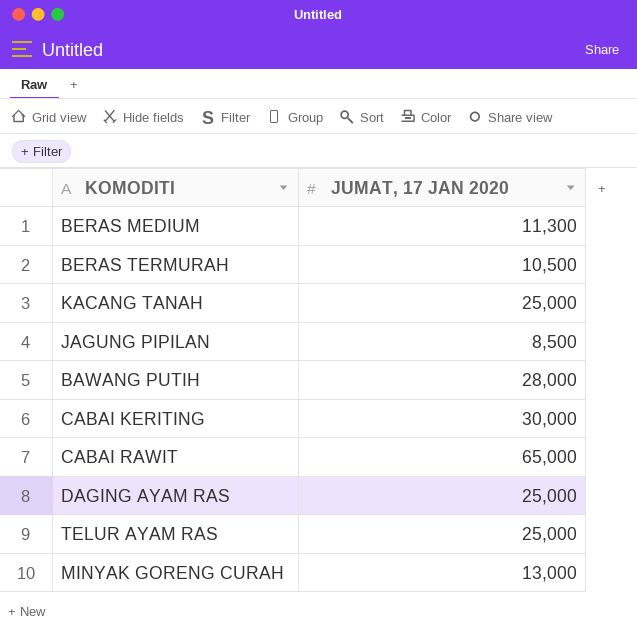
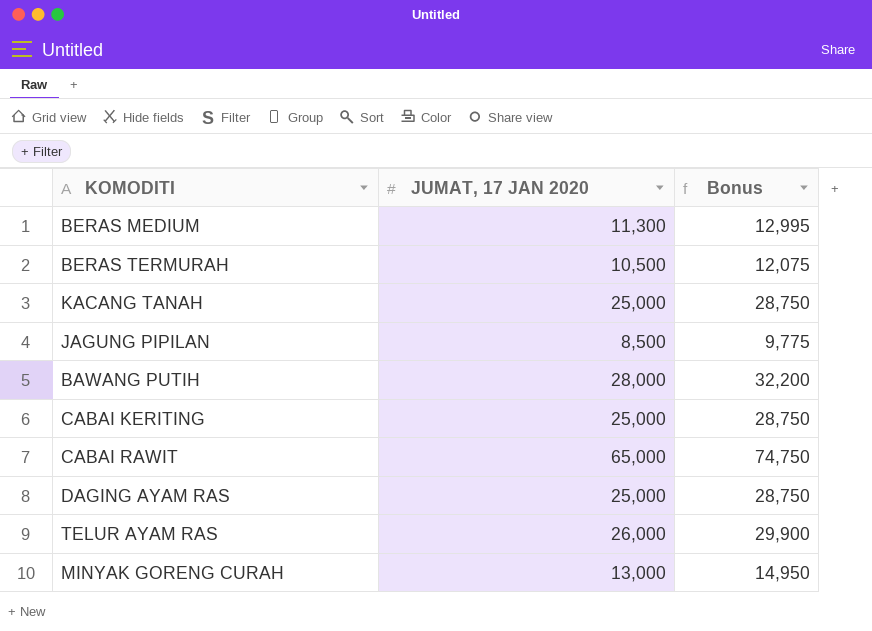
column Bonus | formula: none -> [JUMAT, 17 JAN 2020] * 1.15
CABAI KERITING | JUMAT, 17 JAN 2020: 30,000 -> 25,000
TELUR AYAM RAS | JUMAT, 17 JAN 2020: 25,000 -> 26,000

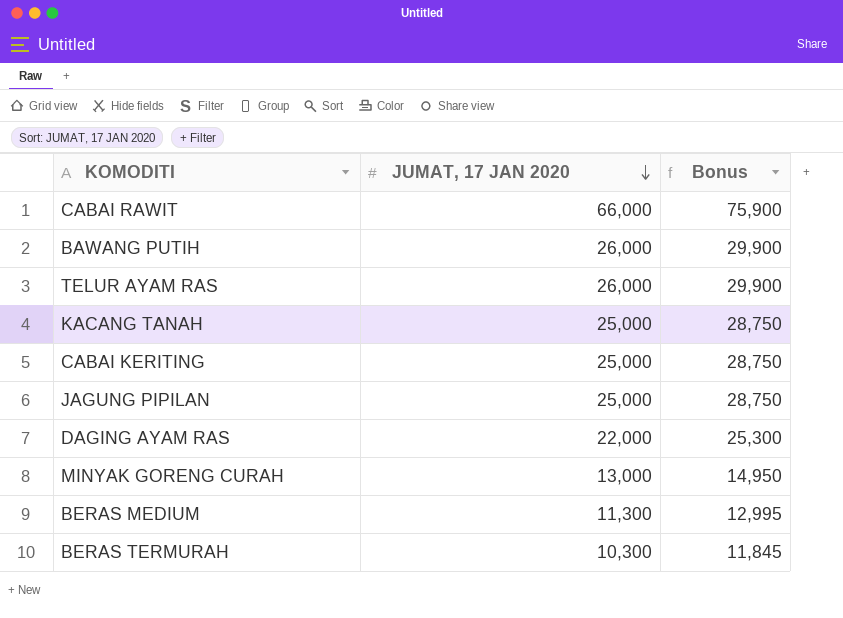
row order: none -> JUMAT, 17 JAN 2020 descending
CABAI RAWIT | JUMAT, 17 JAN 2020: 65,000 -> 66,000
CABAI RAWIT | Bonus: 74,750 -> 75,900
BAWANG PUTIH | JUMAT, 17 JAN 2020: 28,000 -> 26,000
BAWANG PUTIH | Bonus: 32,200 -> 29,900
JAGUNG PIPILAN | JUMAT, 17 JAN 2020: 8,500 -> 25,000
JAGUNG PIPILAN | Bonus: 9,775 -> 28,750
DAGING AYAM RAS | JUMAT, 17 JAN 2020: 25,000 -> 22,000
DAGING AYAM RAS | Bonus: 28,750 -> 25,300
BERAS TERMURAH | JUMAT, 17 JAN 2020: 10,500 -> 10,300
BERAS TERMURAH | Bonus: 12,075 -> 11,845

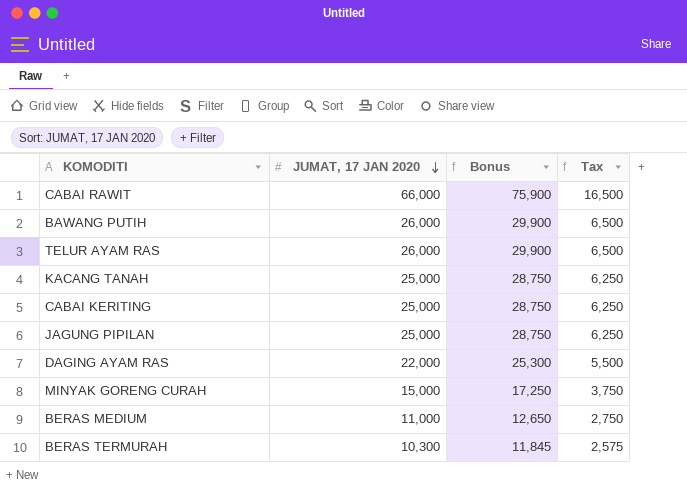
column Tax | formula: none -> [JUMAT, 17 JAN 2020] * 0.25
MINYAK GORENG CURAH | JUMAT, 17 JAN 2020: 13,000 -> 15,000
MINYAK GORENG CURAH | Bonus: 14,950 -> 17,250
BERAS MEDIUM | JUMAT, 17 JAN 2020: 11,300 -> 11,000
BERAS MEDIUM | Bonus: 12,995 -> 12,650

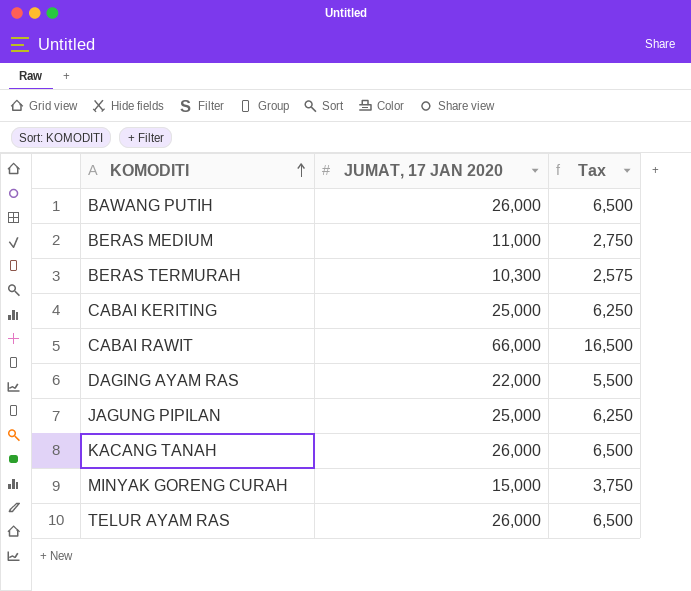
row order: JUMAT, 17 JAN 2020 descending -> KOMODITI ascending
column Bonus | formula: [JUMAT, 17 JAN 2020] * 1.15 -> none
KACANG TANAH | JUMAT, 17 JAN 2020: 25,000 -> 26,000
KACANG TANAH | Tax: 6,250 -> 6,500

